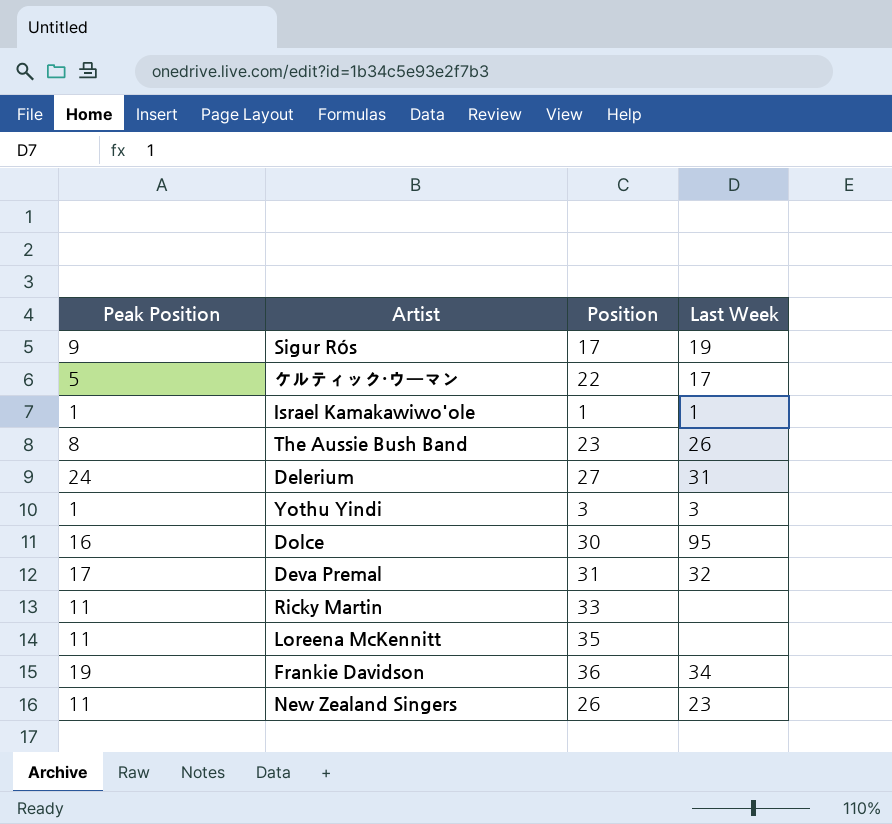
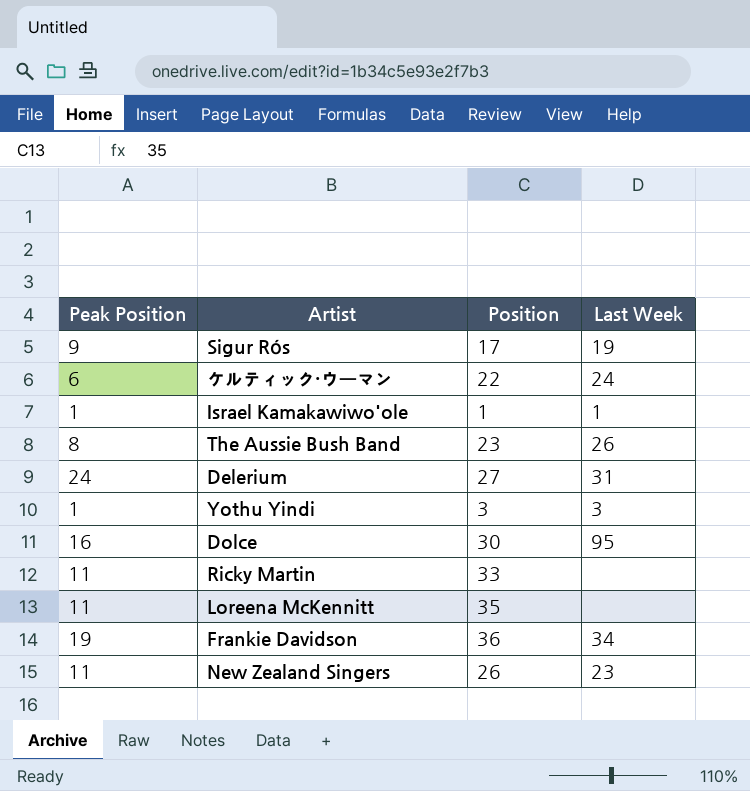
row Deva Premal: 17 | 31 | 32 -> none
ケルティック・ウーマン | Peak Position: 5 -> 6
ケルティック・ウーマン | Last Week: 17 -> 24

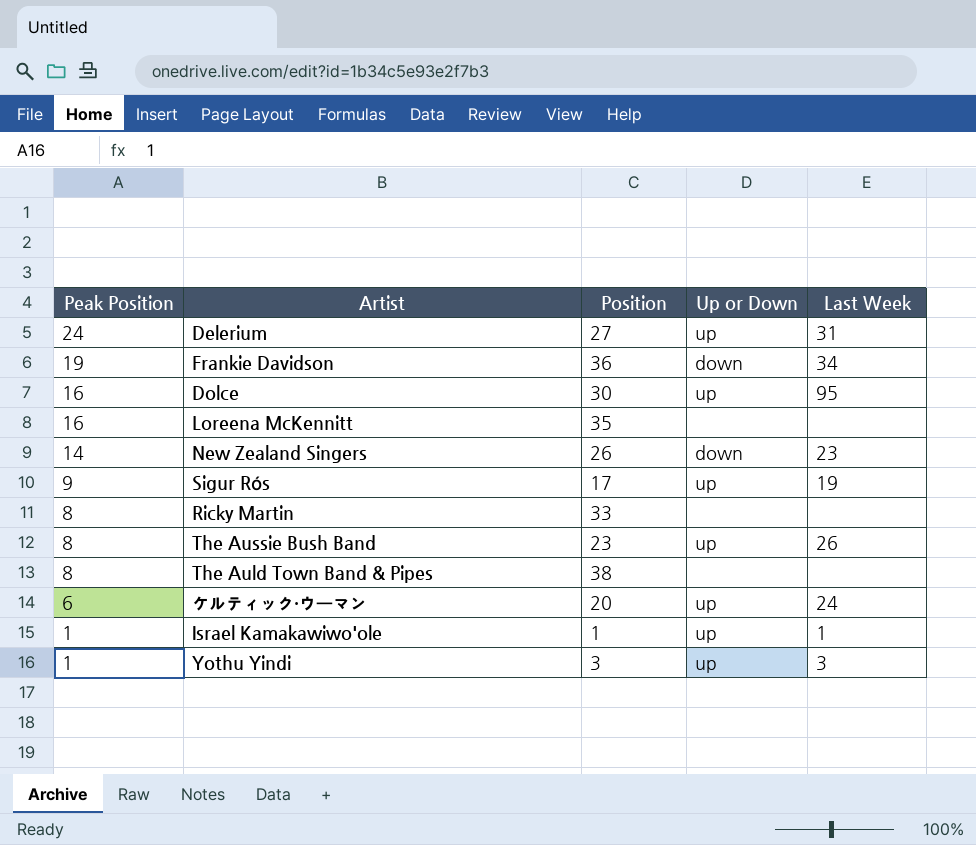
row order: none -> Peak Position descending
column Up or Down | position: none -> 4
Loreena McKennitt | Peak Position: 11 -> 16
New Zealand Singers | Peak Position: 11 -> 14
Ricky Martin | Peak Position: 11 -> 8
row The Auld Town Band & Pipes: none -> 8 | 38 | none | none
ケルティック・ウーマン | Position: 22 -> 20

